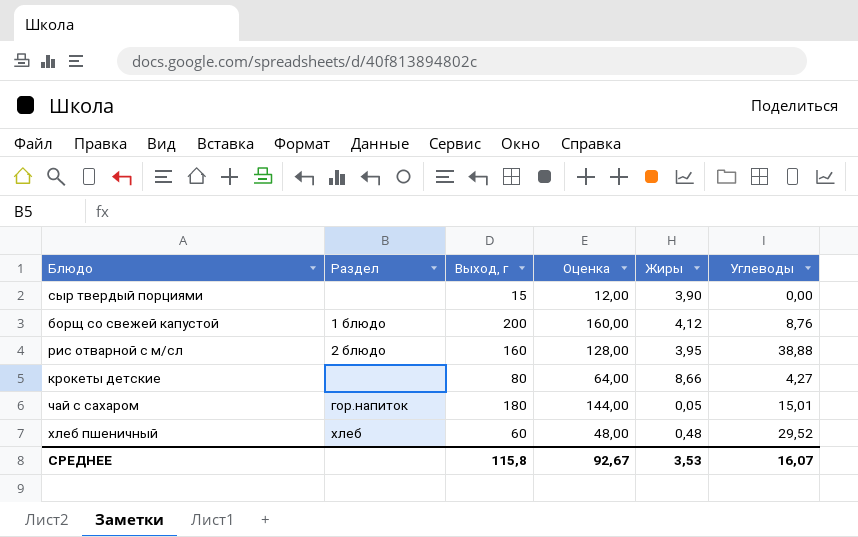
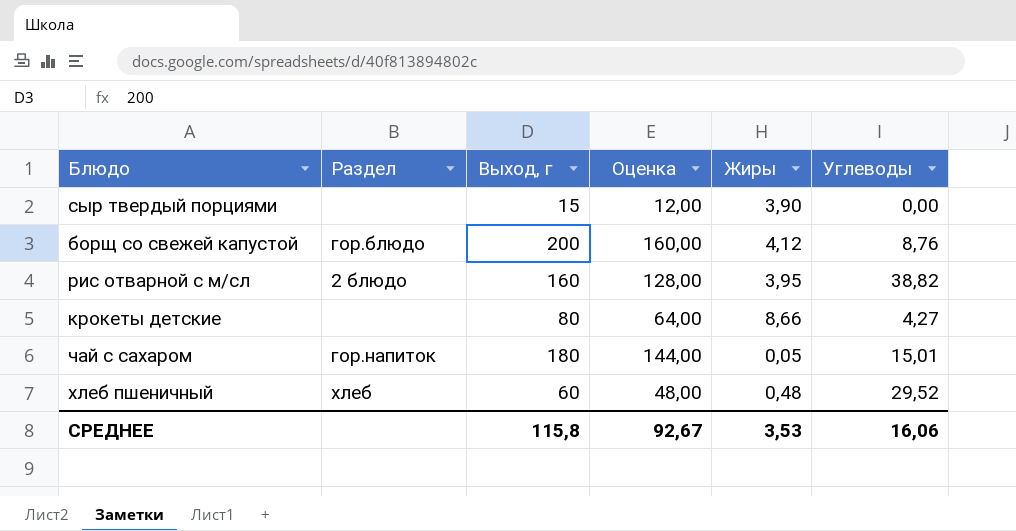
борщ со свежей капустой | Раздел: 1 блюдо -> гор.блюдо
рис отварной с м/сл | Углеводы: 38,88 -> 38,82
СРЕДНЕЕ | Углеводы: 16,07 -> 16,06

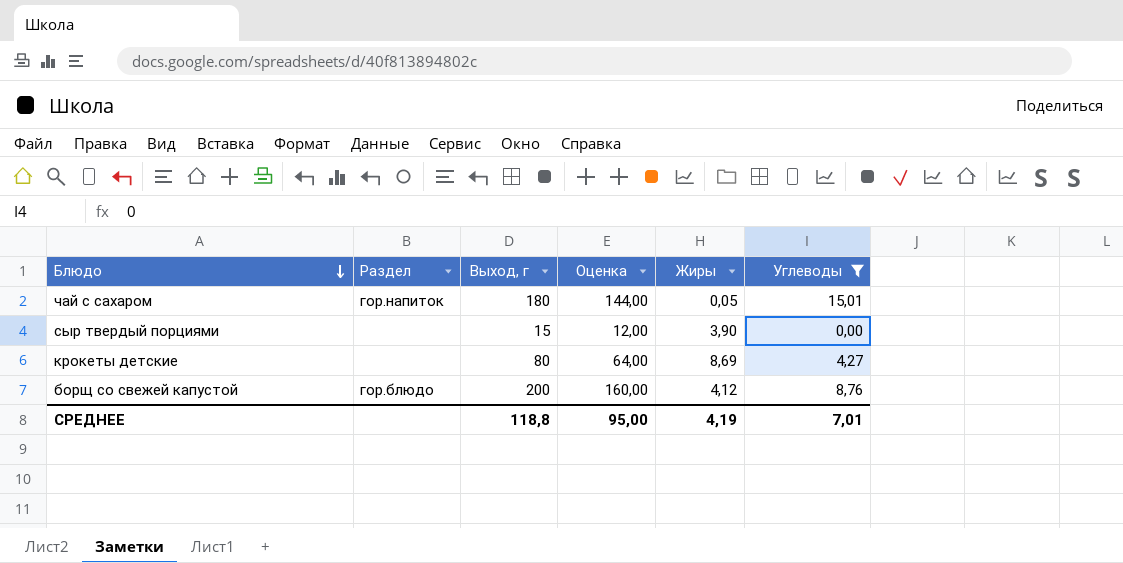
filter: none -> Углеводы <= 15,01
row order: none -> Блюдо descending
крокеты детские | Жиры: 8,66 -> 8,69
СРЕДНЕЕ | Выход, г: 115,8 -> 118,8
СРЕДНЕЕ | Оценка: 92,67 -> 95,00
СРЕДНЕЕ | Жиры: 3,53 -> 4,19
СРЕДНЕЕ | Углеводы: 16,06 -> 7,01

